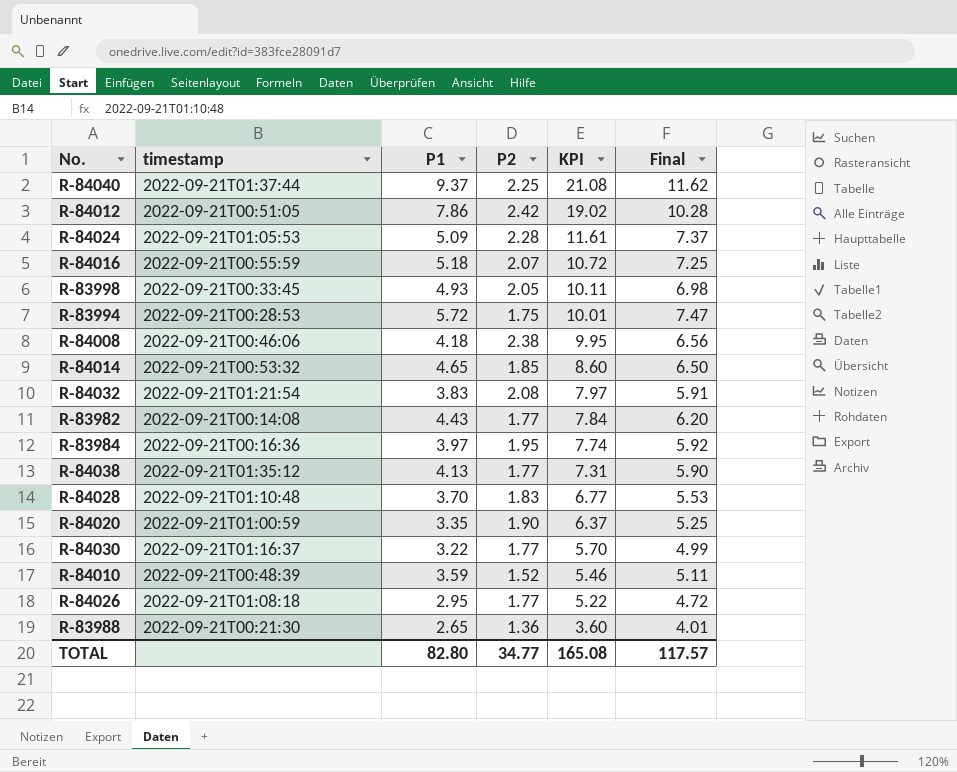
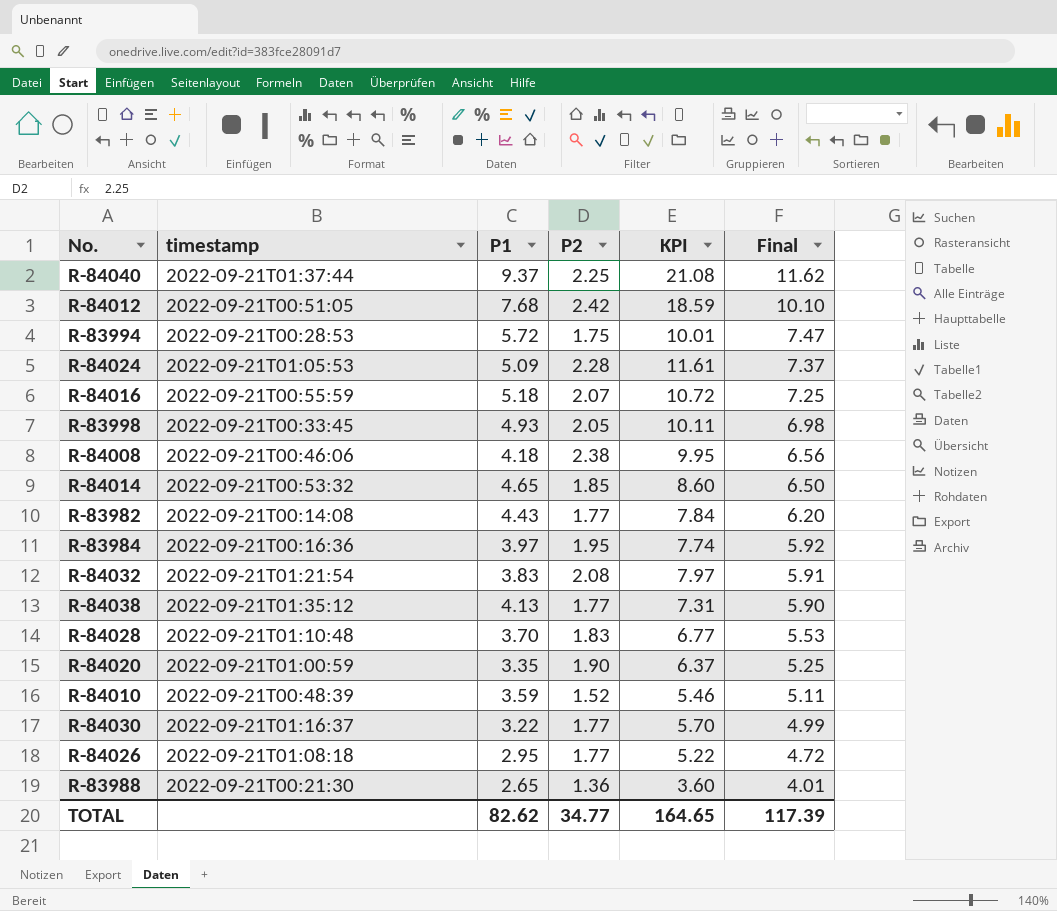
row order: KPI descending -> Final descending
R-84012 | P1: 7.86 -> 7.68
R-84012 | KPI: 19.02 -> 18.59
R-84012 | Final: 10.28 -> 10.10
TOTAL | P1: 82.80 -> 82.62
TOTAL | KPI: 165.08 -> 164.65
TOTAL | Final: 117.57 -> 117.39

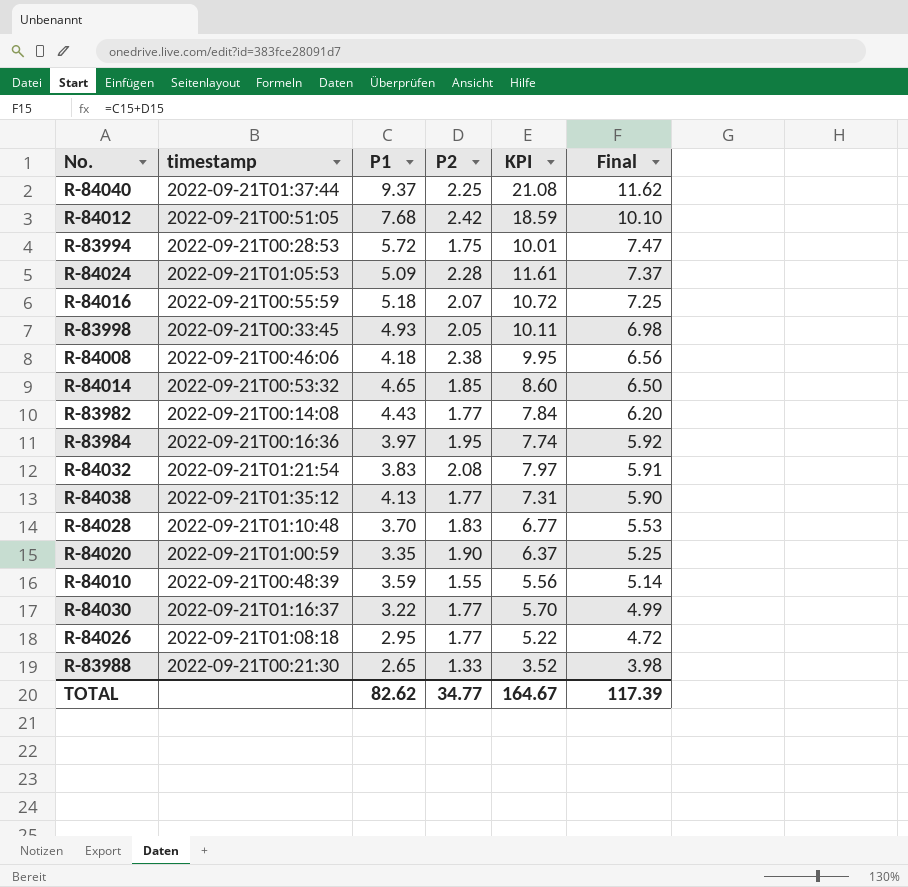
R-84010 | P2: 1.52 -> 1.55
R-84010 | KPI: 5.46 -> 5.56
R-84010 | Final: 5.11 -> 5.14
R-83988 | P2: 1.36 -> 1.33
R-83988 | KPI: 3.60 -> 3.52
R-83988 | Final: 4.01 -> 3.98
TOTAL | KPI: 164.65 -> 164.67

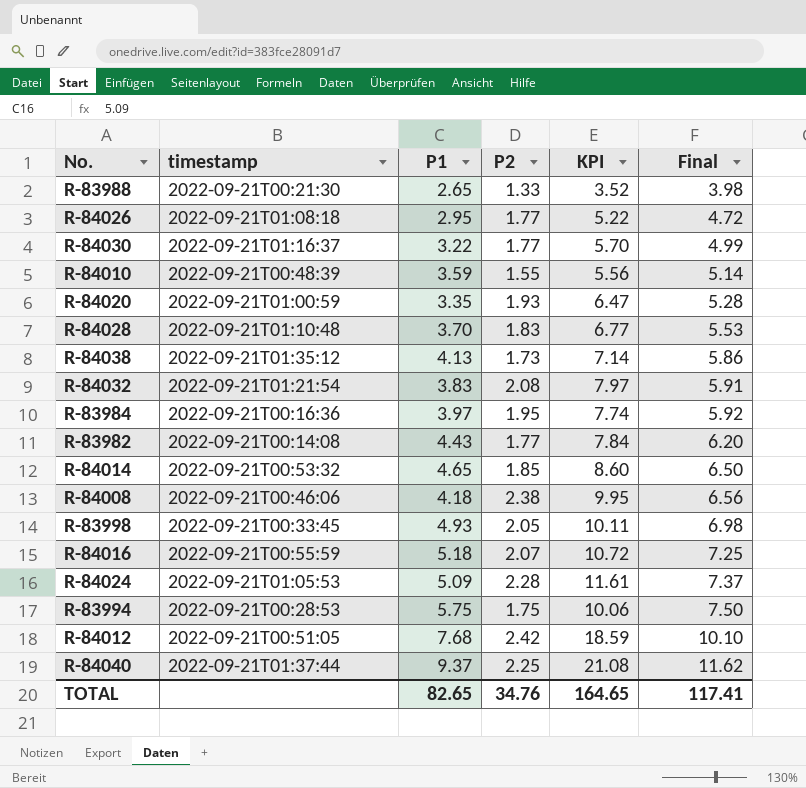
row order: Final descending -> Final ascending
R-84020 | P2: 1.90 -> 1.93
R-84020 | KPI: 6.37 -> 6.47
R-84020 | Final: 5.25 -> 5.28
R-84038 | P2: 1.77 -> 1.73
R-84038 | KPI: 7.31 -> 7.14
R-84038 | Final: 5.90 -> 5.86
R-83994 | P1: 5.72 -> 5.75
R-83994 | KPI: 10.01 -> 10.06
R-83994 | Final: 7.47 -> 7.50
TOTAL | P1: 82.62 -> 82.65
TOTAL | P2: 34.77 -> 34.76
TOTAL | KPI: 164.67 -> 164.65
TOTAL | Final: 117.39 -> 117.41

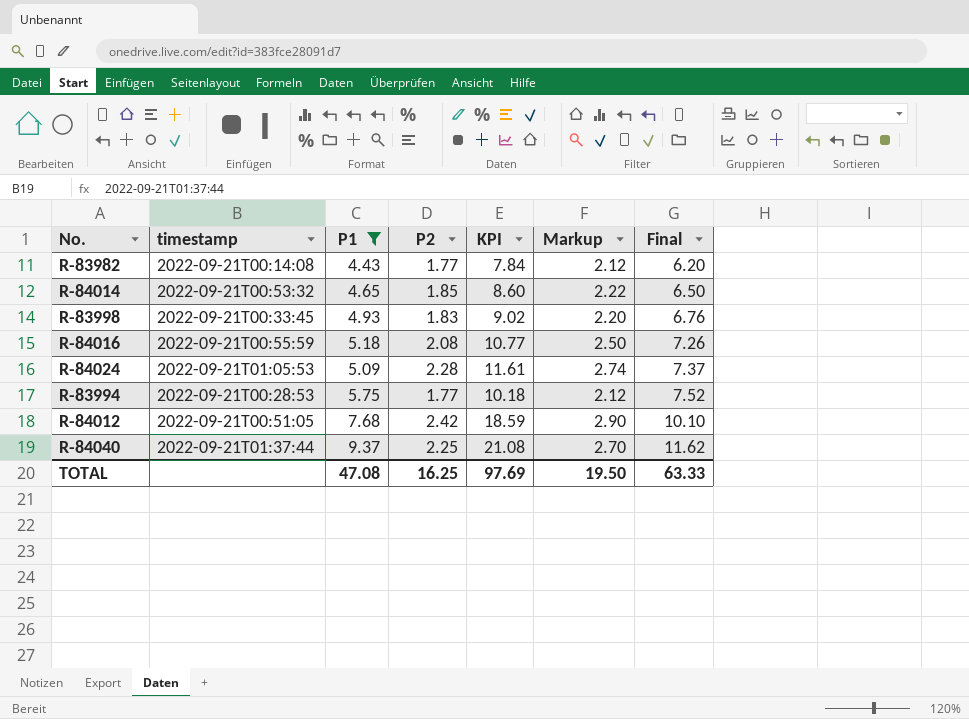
filter: none -> P1 >= 4.43
column Markup | formula: none -> [P2] * 1.2
R-83998 | P2: 2.05 -> 1.83
R-83998 | KPI: 10.11 -> 9.02
R-83998 | Final: 6.98 -> 6.76
R-84016 | P2: 2.07 -> 2.08
R-84016 | KPI: 10.72 -> 10.77
R-84016 | Final: 7.25 -> 7.26
R-83994 | P2: 1.75 -> 1.77
R-83994 | KPI: 10.06 -> 10.18
R-83994 | Final: 7.50 -> 7.52
TOTAL | P1: 82.65 -> 47.08
TOTAL | P2: 34.76 -> 16.25
TOTAL | KPI: 164.65 -> 97.69
TOTAL | Final: 117.41 -> 63.33

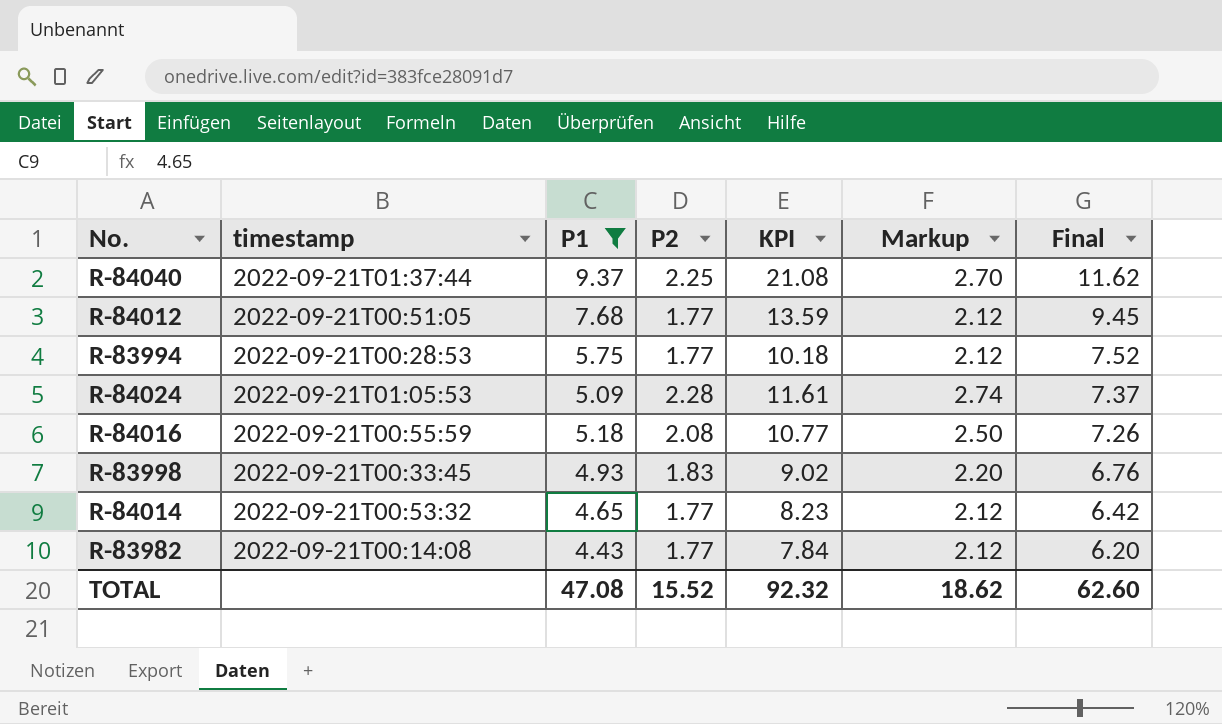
row order: Final ascending -> Final descending
R-84012 | P2: 2.42 -> 1.77
R-84012 | KPI: 18.59 -> 13.59
R-84012 | Markup: 2.90 -> 2.12
R-84012 | Final: 10.10 -> 9.45
R-84014 | P2: 1.85 -> 1.77
R-84014 | KPI: 8.60 -> 8.23
R-84014 | Markup: 2.22 -> 2.12
R-84014 | Final: 6.50 -> 6.42
TOTAL | P2: 16.25 -> 15.52
TOTAL | KPI: 97.69 -> 92.32
TOTAL | Markup: 19.50 -> 18.62
TOTAL | Final: 63.33 -> 62.60

